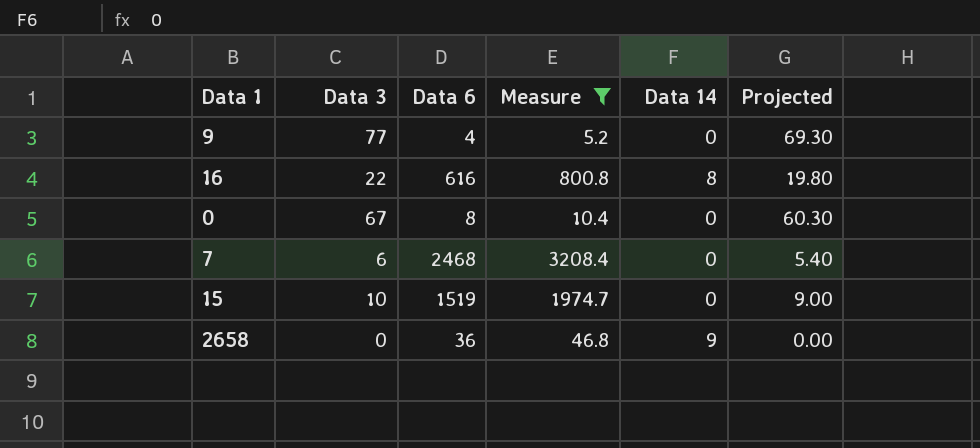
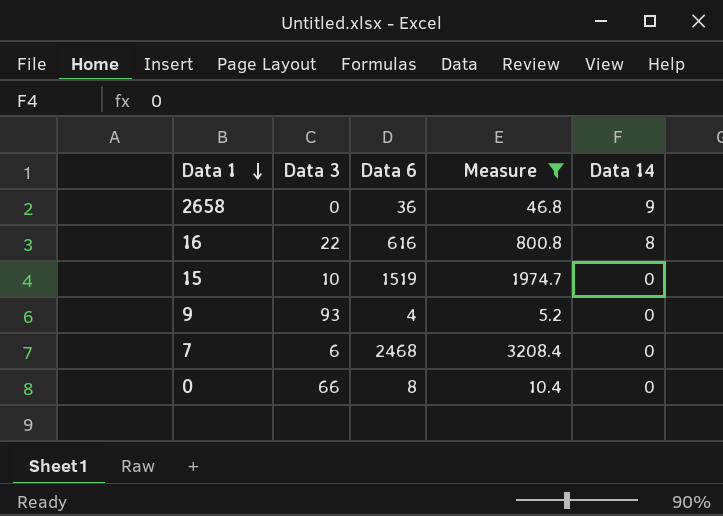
row order: none -> Data 1 descending
column Projected | formula: [Data 3] * 0.9 -> none
9 | Data 3: 77 -> 93
0 | Data 3: 67 -> 66

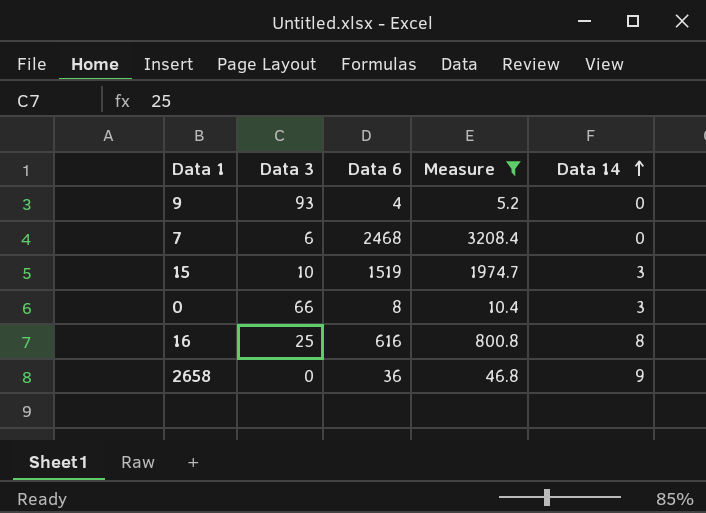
row order: Data 1 descending -> Data 14 ascending
15 | Data 14: 0 -> 3
0 | Data 14: 0 -> 3
16 | Data 3: 22 -> 25

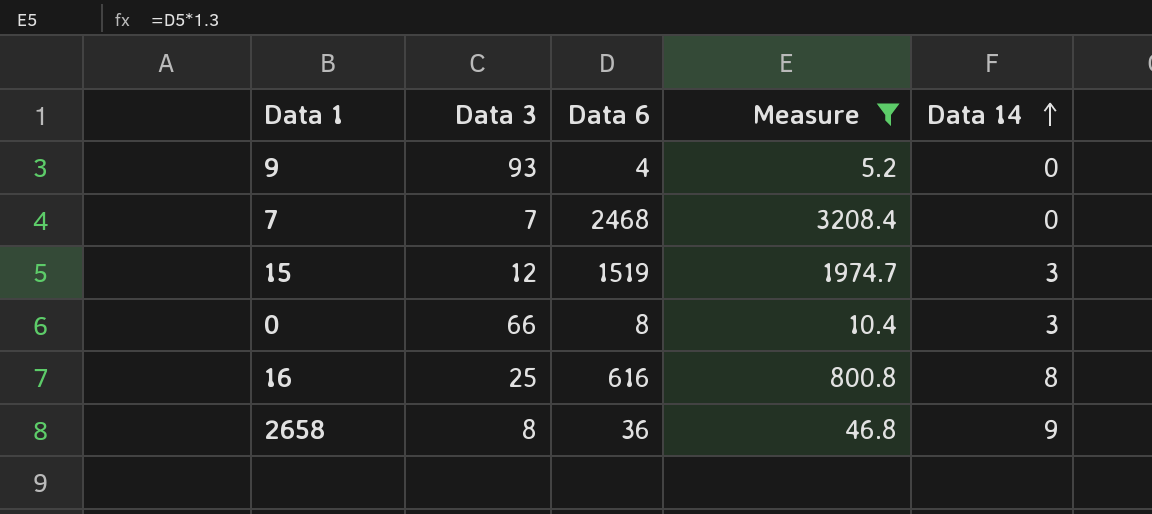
7 | Data 3: 6 -> 7
15 | Data 3: 10 -> 12
2658 | Data 3: 0 -> 8

